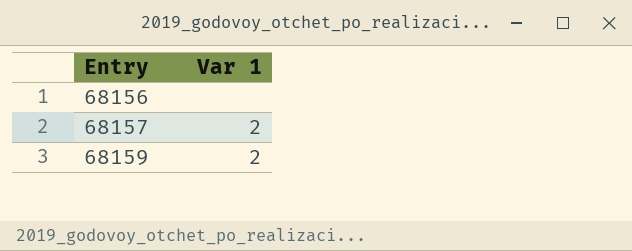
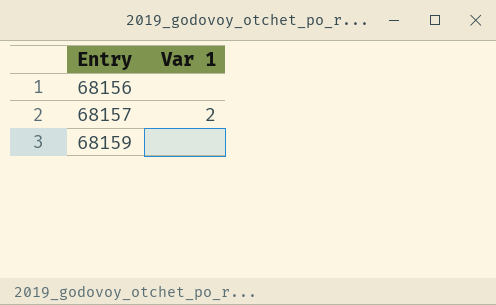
68159 | Var 1: 2 -> none

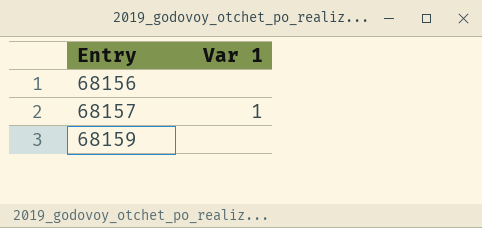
68157 | Var 1: 2 -> 1

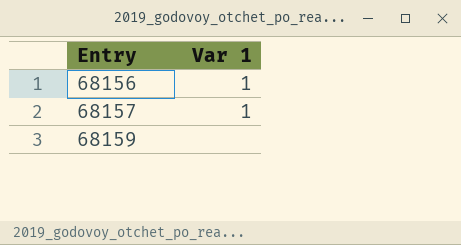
68156 | Var 1: none -> 1

